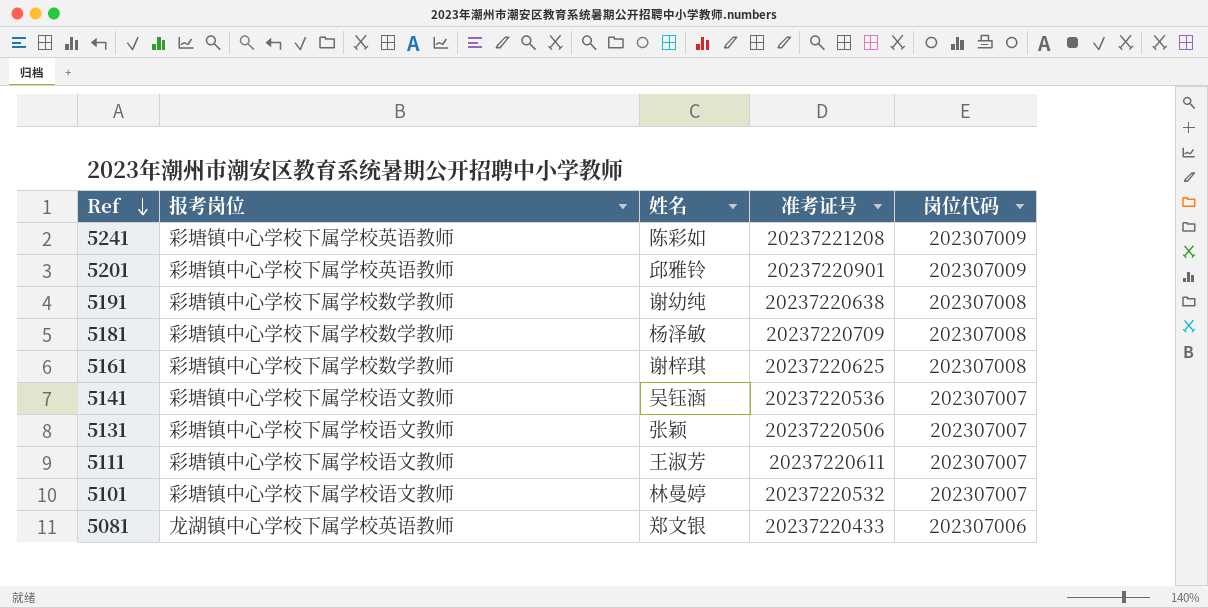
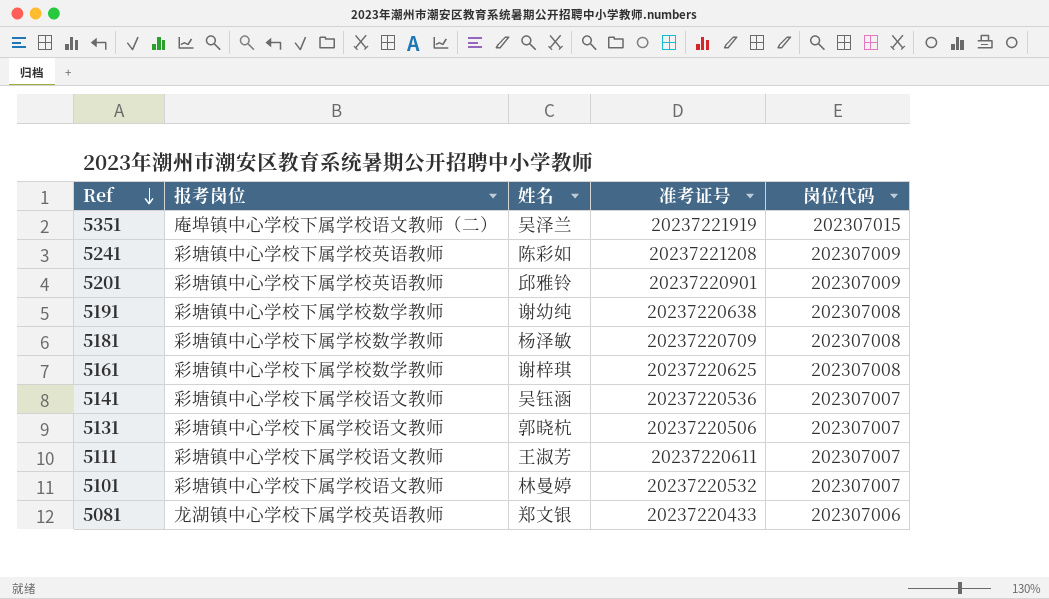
row 5351: none -> 庵埠镇中心学校下属学校语文教师（二） | 吴泽兰 | 20237221919 | 202307015
5131 | 姓名: 张颖 -> 郭晓杭

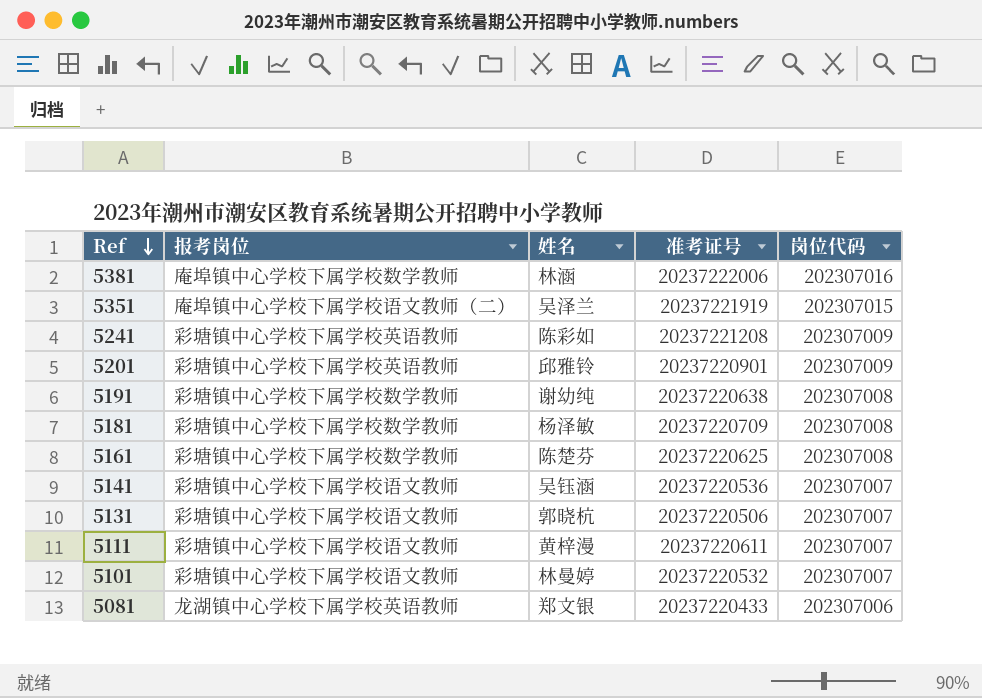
row 5381: none -> 庵埠镇中心学校下属学校数学教师 | 林涵 | 20237222006 | 202307016
5161 | 姓名: 谢梓琪 -> 陈楚芬
5111 | 姓名: 王淑芳 -> 黄梓漫

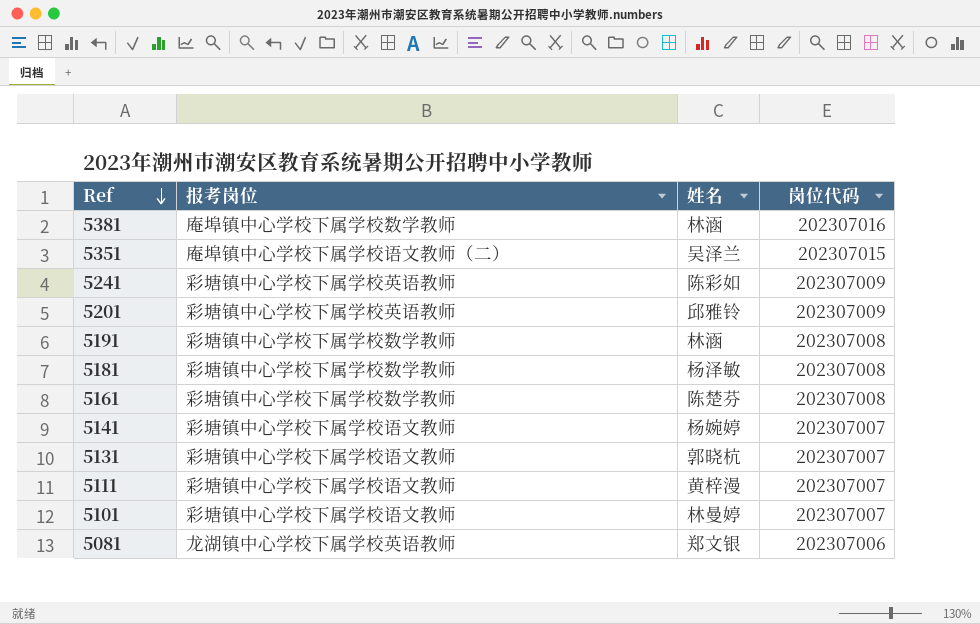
column 准考证号 | position: 4 -> none
5191 | 姓名: 谢幼纯 -> 林涵
5141 | 姓名: 吴钰涵 -> 杨婉婷

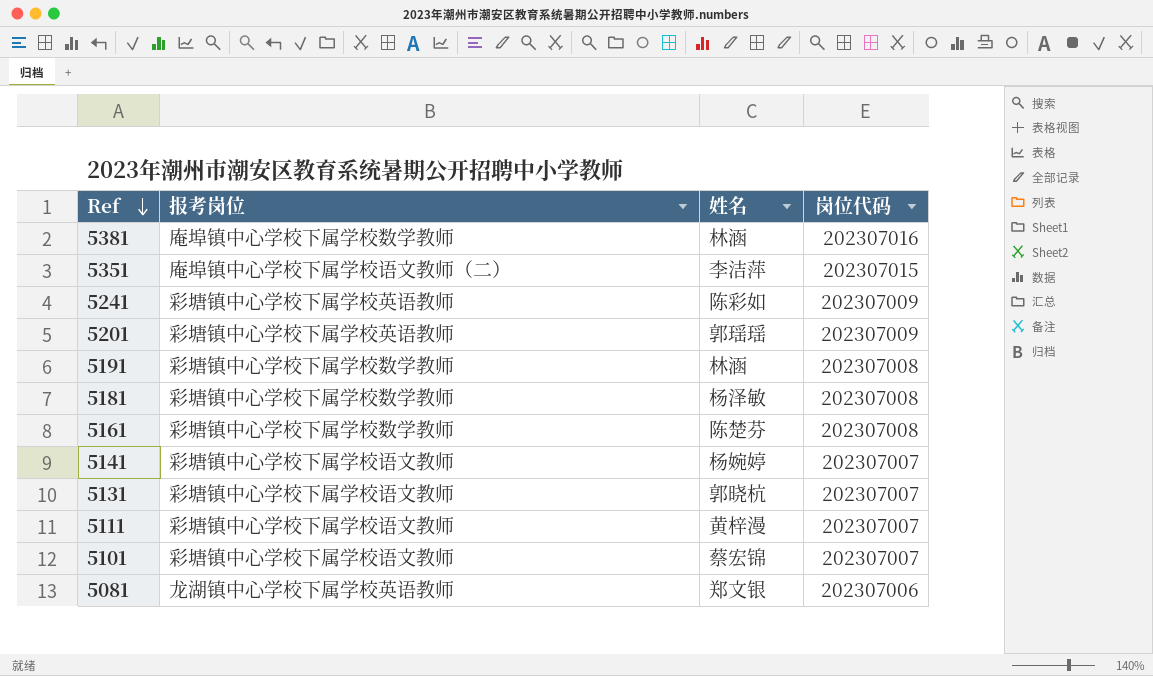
5351 | 姓名: 吴泽兰 -> 李洁萍
5201 | 姓名: 邱雅铃 -> 郭瑶瑶
5101 | 姓名: 林曼婷 -> 蔡宏锦

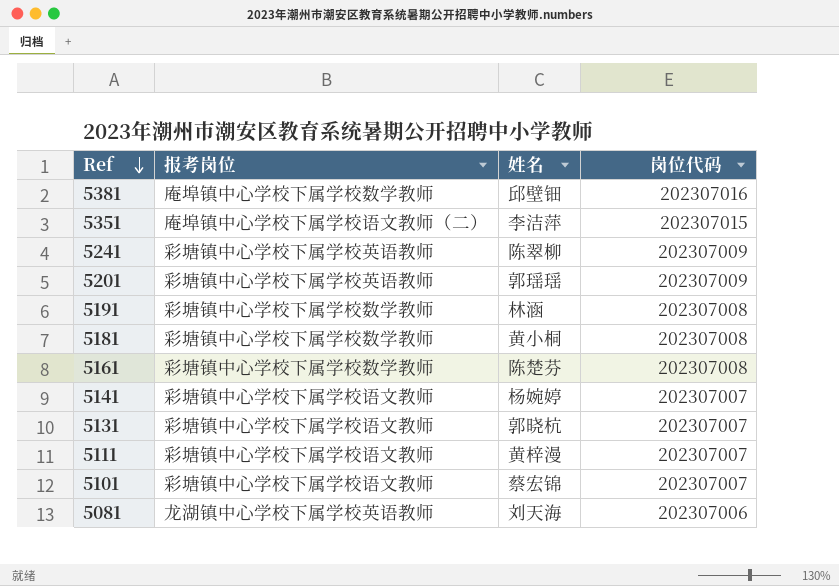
5381 | 姓名: 林涵 -> 邱壁钿
5241 | 姓名: 陈彩如 -> 陈翠柳
5181 | 姓名: 杨泽敏 -> 黄小桐
5081 | 姓名: 郑文银 -> 刘天海

